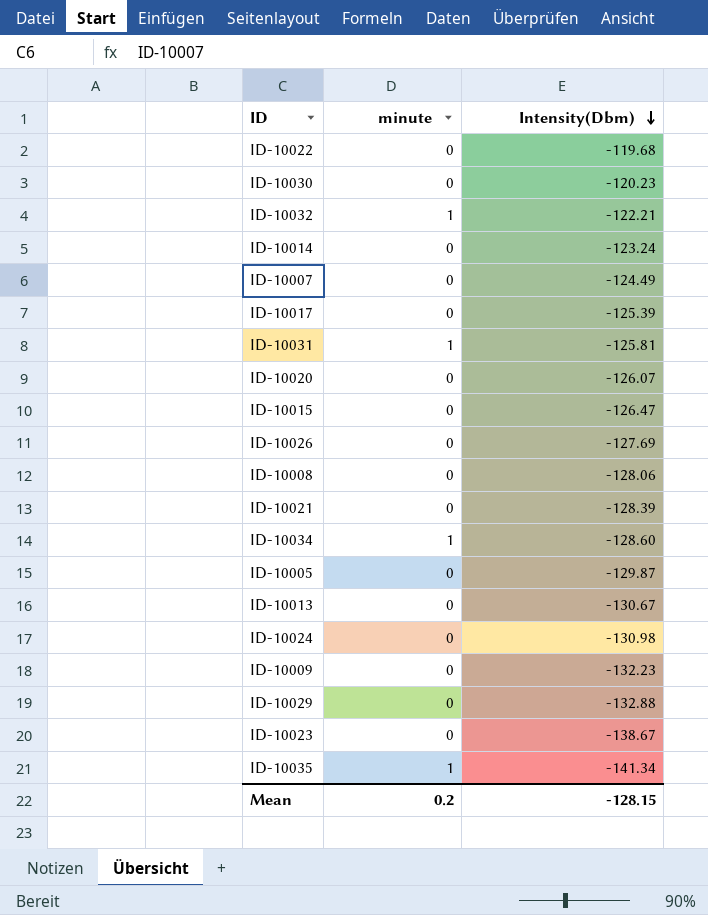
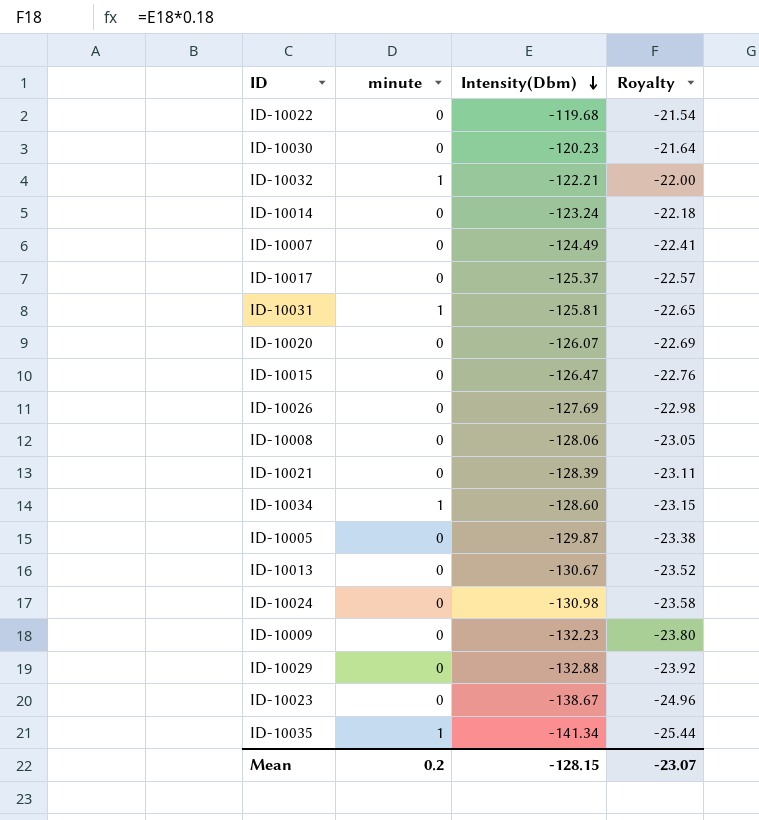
column Royalty | formula: none -> [Intensity(Dbm)] * 0.18
ID-10017 | Intensity(Dbm): -125.39 -> -125.37

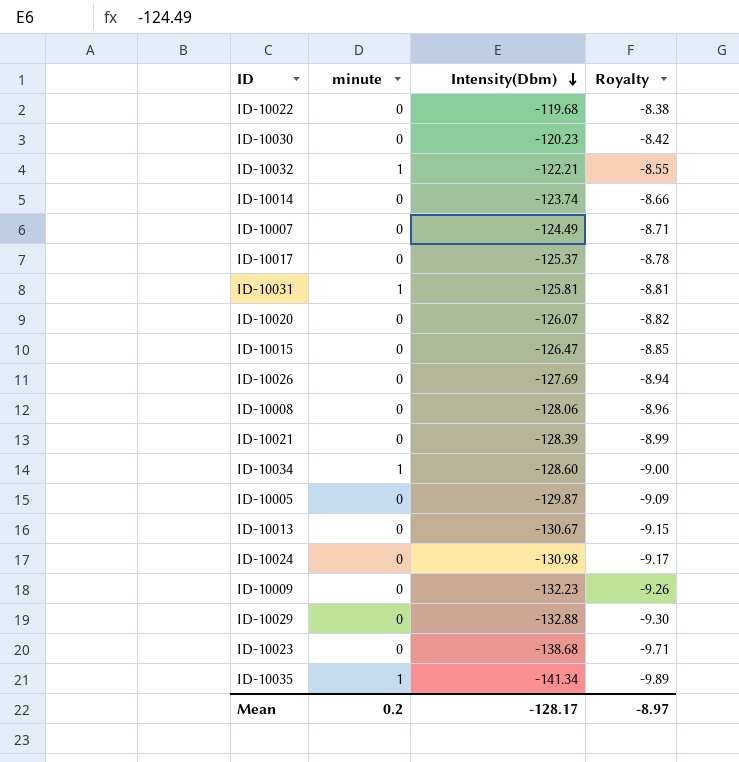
column Royalty | formula: [Intensity(Dbm)] * 0.18 -> [Intensity(Dbm)] * 0.07
ID-10014 | Intensity(Dbm): -123.24 -> -123.74
ID-10023 | Intensity(Dbm): -138.67 -> -138.68
Mean | Intensity(Dbm): -128.15 -> -128.17
Mean | Royalty: -23.07 -> -8.97

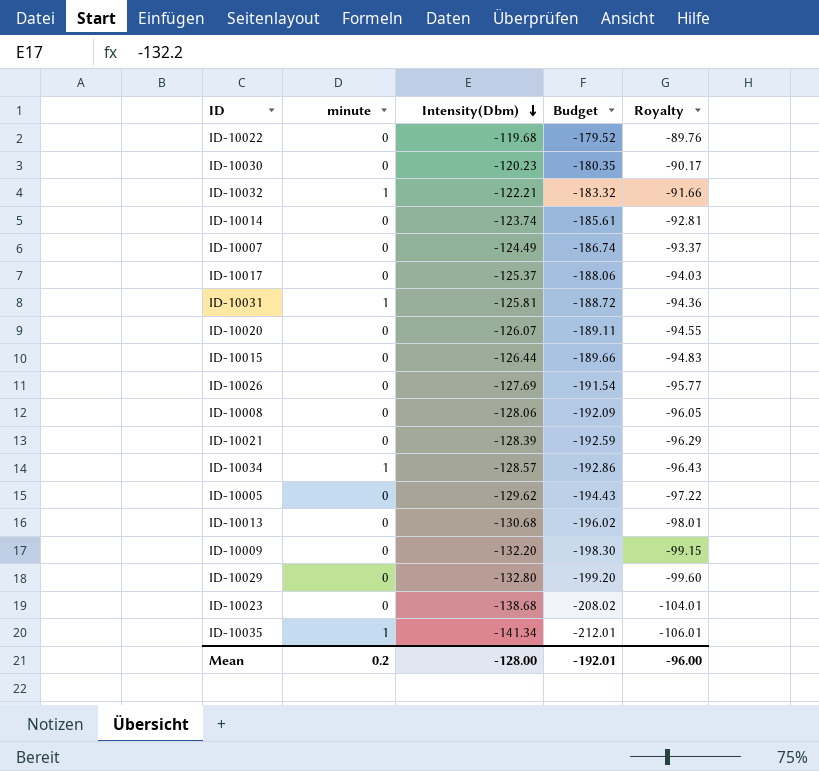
column Budget | formula: none -> [Intensity(Dbm)] * 1.5
column Royalty | formula: [Intensity(Dbm)] * 0.07 -> [Intensity(Dbm)] * 0.75
row ID-10024: 0 | -130.98 | -9.17 -> none
ID-10015 | Intensity(Dbm): -126.47 -> -126.44
ID-10034 | Intensity(Dbm): -128.60 -> -128.57
ID-10005 | Intensity(Dbm): -129.87 -> -129.62
ID-10013 | Intensity(Dbm): -130.67 -> -130.68
ID-10009 | Intensity(Dbm): -132.23 -> -132.20
ID-10029 | Intensity(Dbm): -132.88 -> -132.80
Mean | Intensity(Dbm): -128.17 -> -128.00
Mean | Royalty: -8.97 -> -96.00

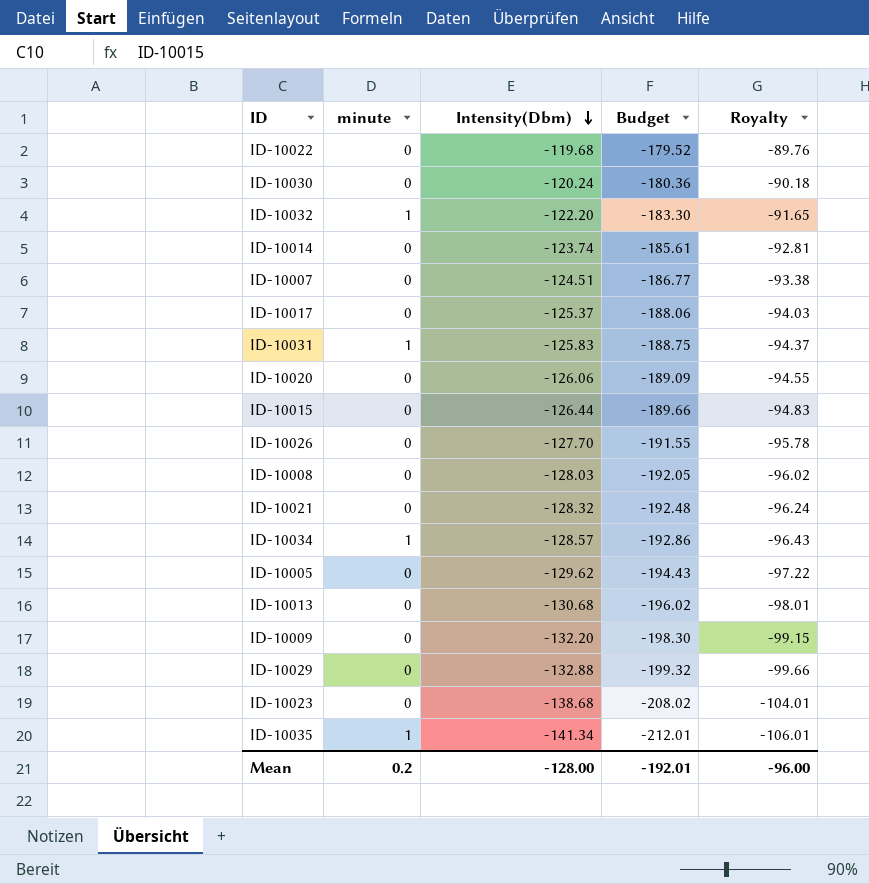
ID-10030 | Intensity(Dbm): -120.23 -> -120.24
ID-10030 | Budget: -180.35 -> -180.36
ID-10030 | Royalty: -90.17 -> -90.18
ID-10032 | Intensity(Dbm): -122.21 -> -122.20
ID-10032 | Budget: -183.32 -> -183.30
ID-10032 | Royalty: -91.66 -> -91.65
ID-10007 | Intensity(Dbm): -124.49 -> -124.51
ID-10007 | Budget: -186.74 -> -186.77
ID-10007 | Royalty: -93.37 -> -93.38
ID-10031 | Intensity(Dbm): -125.81 -> -125.83
ID-10031 | Budget: -188.72 -> -188.75
ID-10031 | Royalty: -94.36 -> -94.37
ID-10020 | Intensity(Dbm): -126.07 -> -126.06
ID-10020 | Budget: -189.11 -> -189.09
ID-10026 | Intensity(Dbm): -127.69 -> -127.70
ID-10026 | Budget: -191.54 -> -191.55
ID-10026 | Royalty: -95.77 -> -95.78
ID-10008 | Intensity(Dbm): -128.06 -> -128.03
ID-10008 | Budget: -192.09 -> -192.05
ID-10008 | Royalty: -96.05 -> -96.02
ID-10021 | Intensity(Dbm): -128.39 -> -128.32
ID-10021 | Budget: -192.59 -> -192.48
ID-10021 | Royalty: -96.29 -> -96.24
ID-10029 | Intensity(Dbm): -132.80 -> -132.88
ID-10029 | Budget: -199.20 -> -199.32
ID-10029 | Royalty: -99.60 -> -99.66

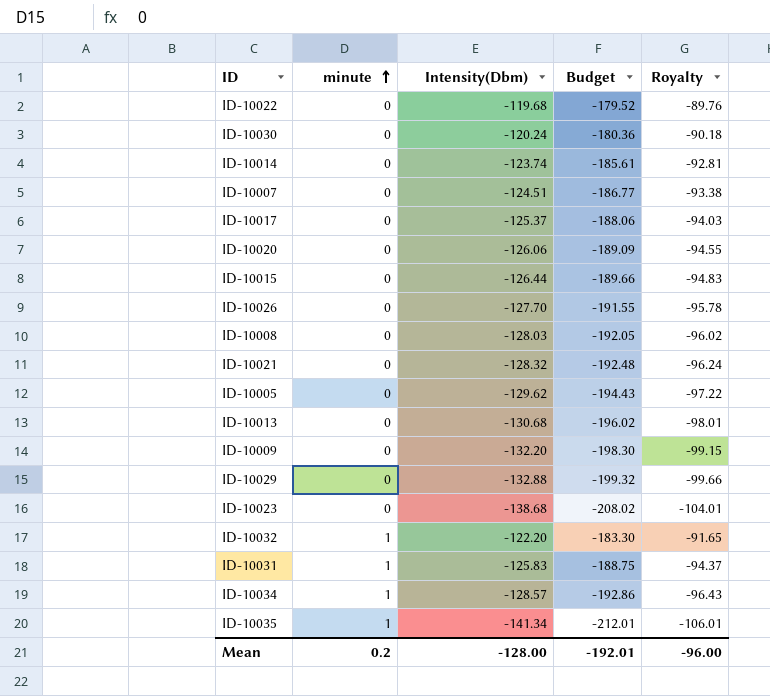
row order: Intensity(Dbm) descending -> minute ascending

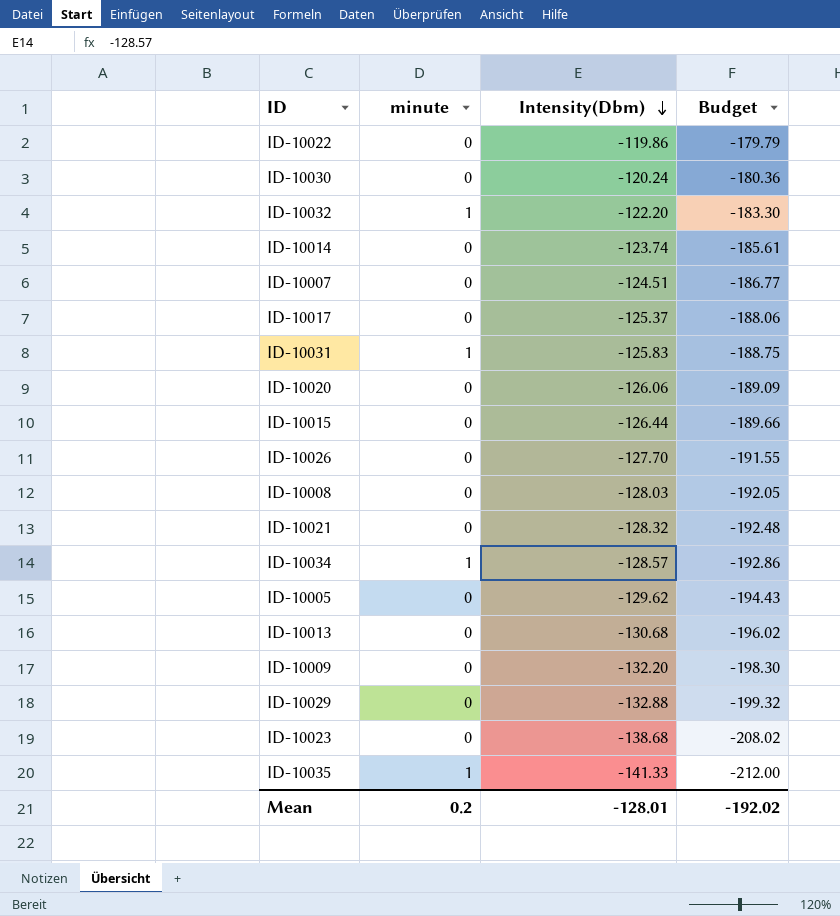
row order: minute ascending -> Intensity(Dbm) descending
column Royalty | formula: [Intensity(Dbm)] * 0.75 -> none
ID-10022 | Intensity(Dbm): -119.68 -> -119.86
ID-10022 | Budget: -179.52 -> -179.79
ID-10035 | Intensity(Dbm): -141.34 -> -141.33
ID-10035 | Budget: -212.01 -> -212.00
Mean | Intensity(Dbm): -128.00 -> -128.01
Mean | Budget: -192.01 -> -192.02

